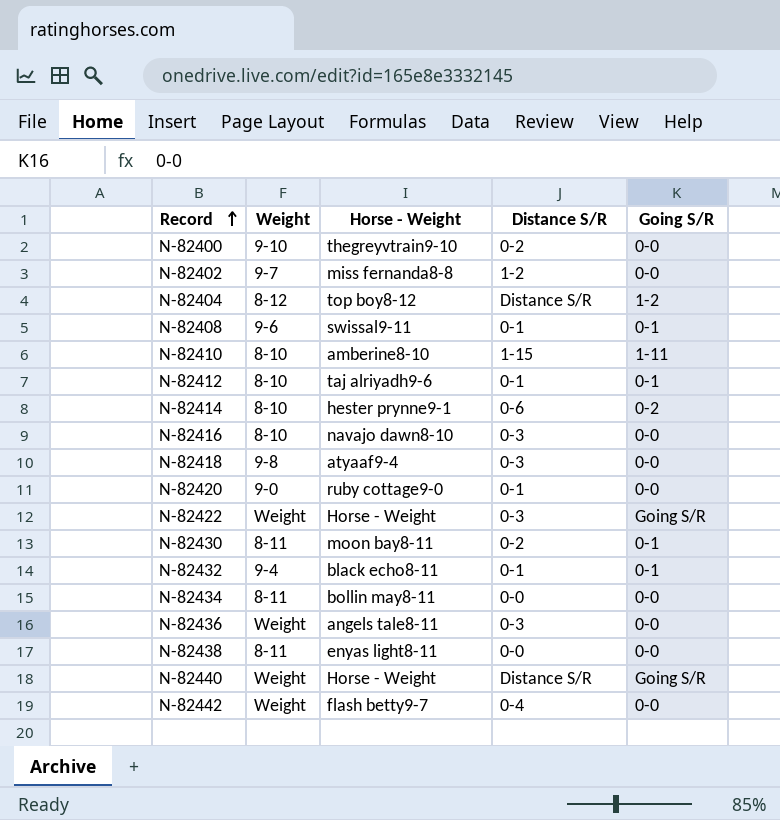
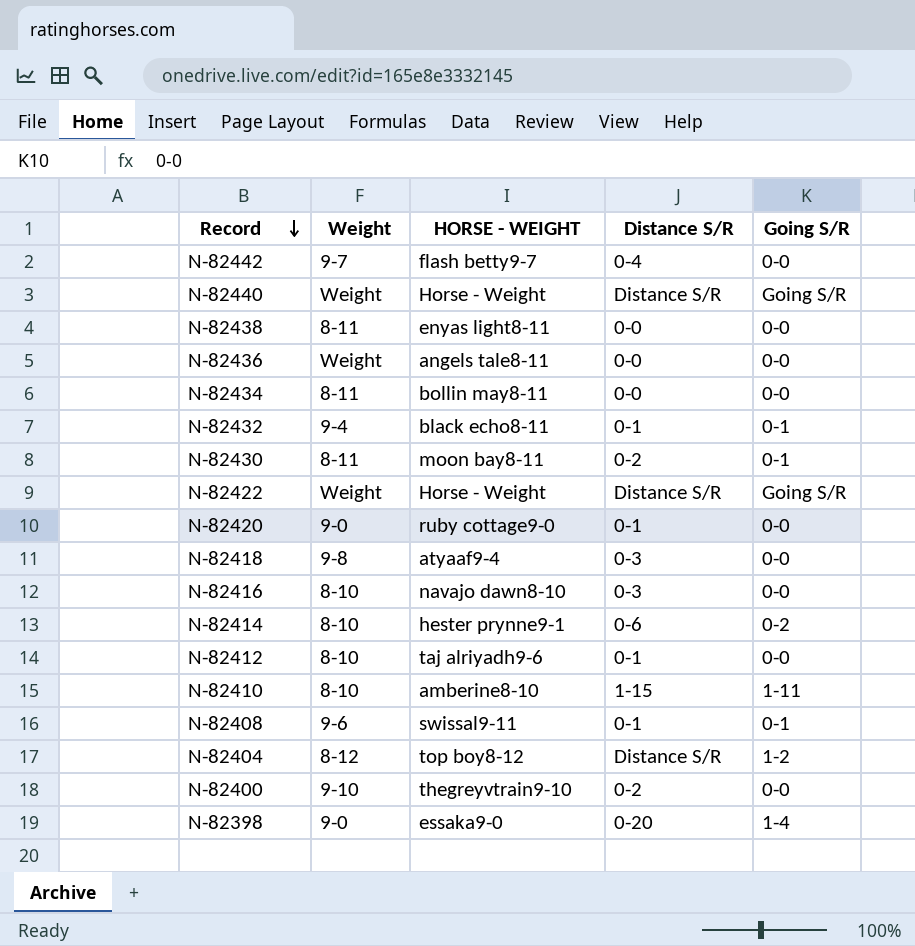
row order: Record ascending -> Record descending
column name: Horse - Weight -> HORSE - WEIGHT
row N-82402: 9-7 | miss fernanda8-8 | 1-2 | 0-0 -> none
N-82442 | Weight: Weight -> 9-7
N-82436 | Distance S/R: 0-3 -> 0-0
N-82422 | Distance S/R: 0-3 -> Distance S/R
N-82412 | Going S/R: 0-1 -> 0-0
row N-82398: none -> 9-0 | essaka9-0 | 0-20 | 1-4

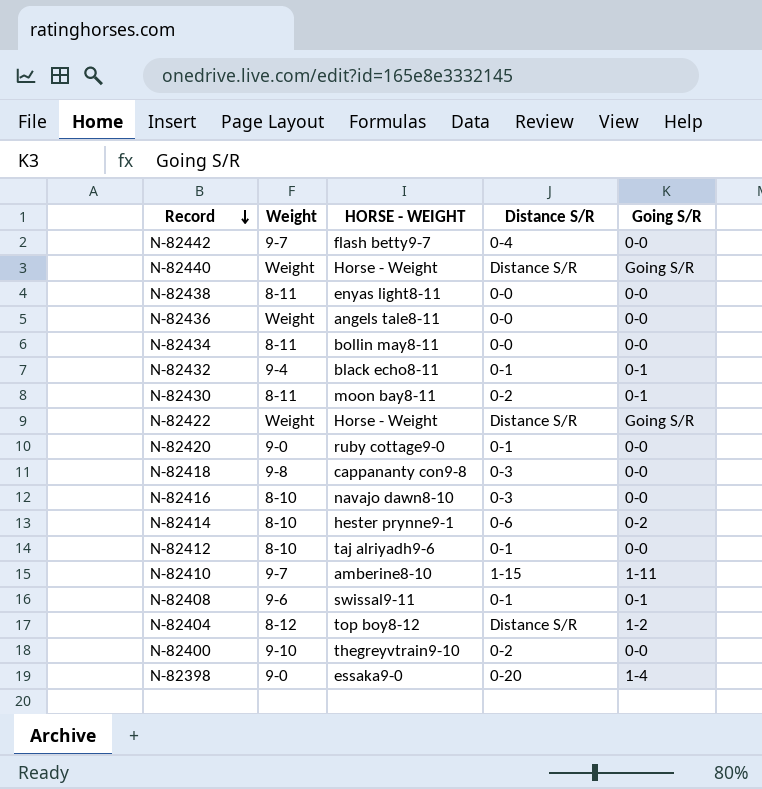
N-82418 | HORSE - WEIGHT: atyaaf9-4 -> cappananty con9-8
N-82410 | Weight: 8-10 -> 9-7

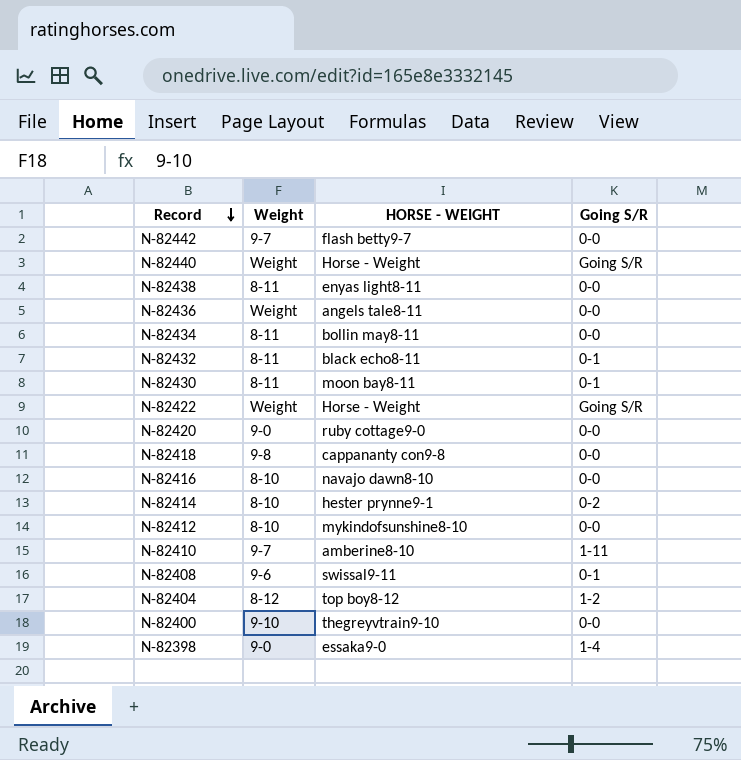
column Distance S/R | position: 4 -> none
N-82432 | Weight: 9-4 -> 8-11
N-82412 | HORSE - WEIGHT: taj alriyadh9-6 -> mykindofsunshine8-10

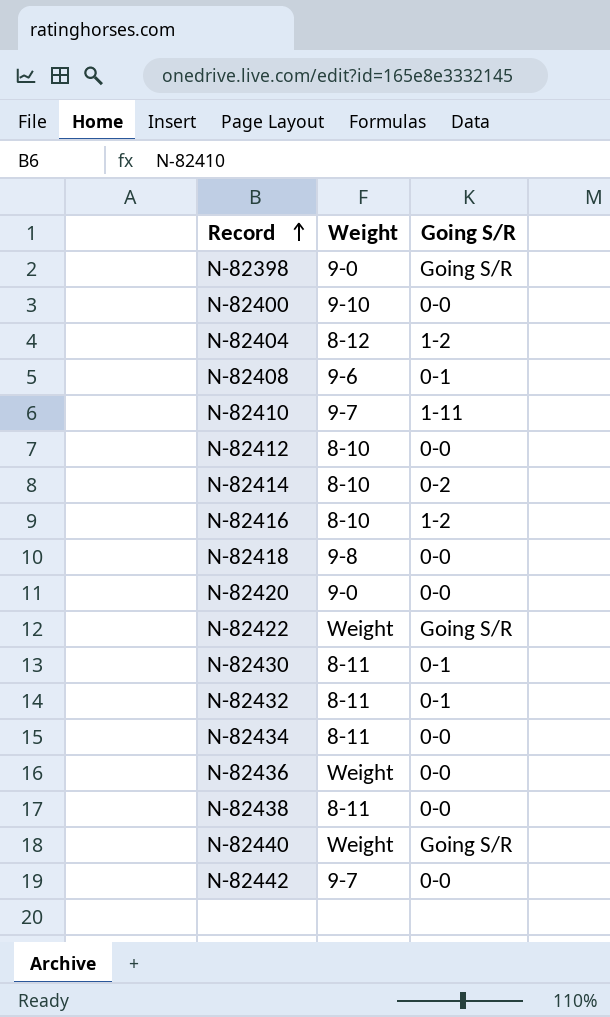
row order: Record descending -> Record ascending
column HORSE - WEIGHT | position: 3 -> none
N-82398 | Going S/R: 1-4 -> Going S/R
N-82416 | Going S/R: 0-0 -> 1-2

